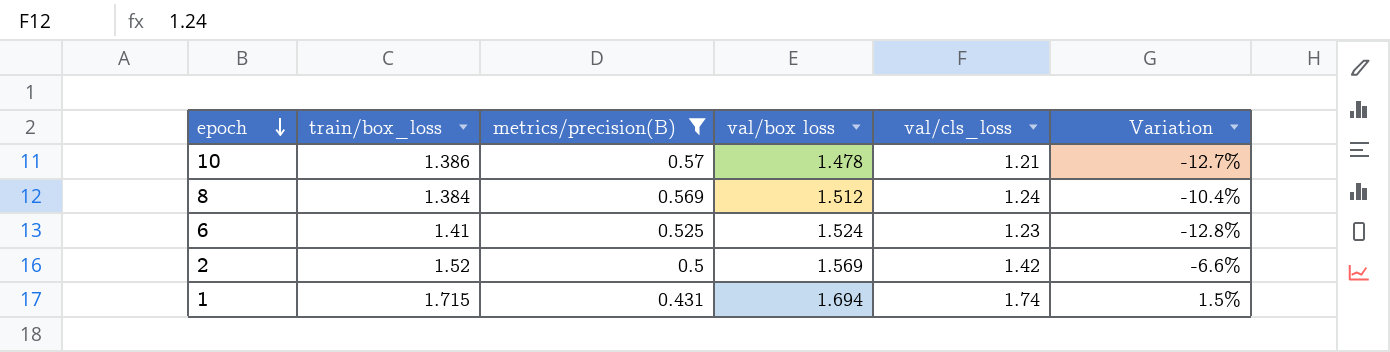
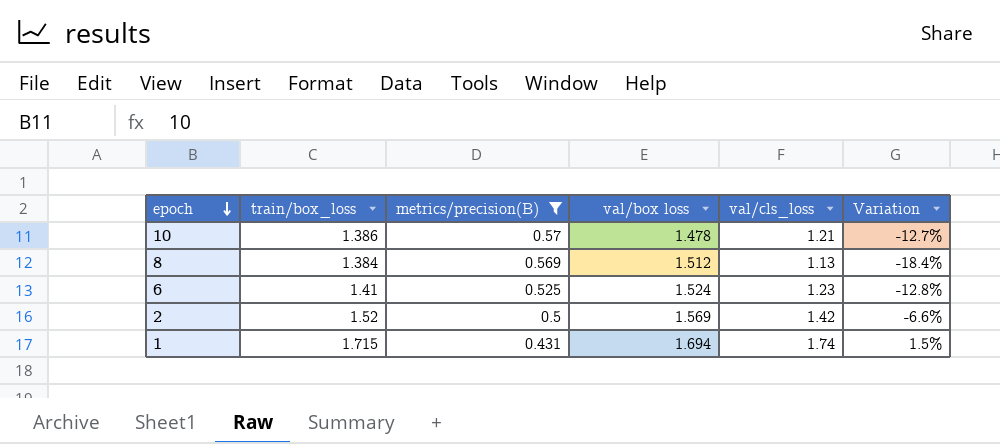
8 | val/cls_loss: 1.24 -> 1.13
8 | Variation: -10.4% -> -18.4%

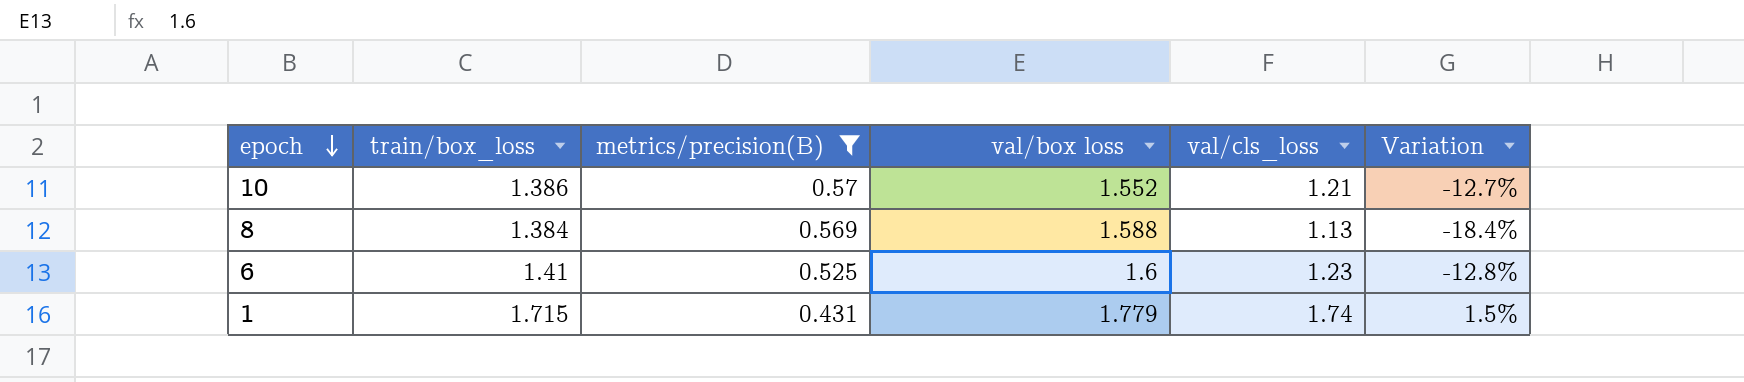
row 2: 1.52 | 0.5 | 1.569 | 1.42 | -6.6% -> none
10 | val/box loss: 1.478 -> 1.552
8 | val/box loss: 1.512 -> 1.588
6 | val/box loss: 1.524 -> 1.6
1 | val/box loss: 1.694 -> 1.779

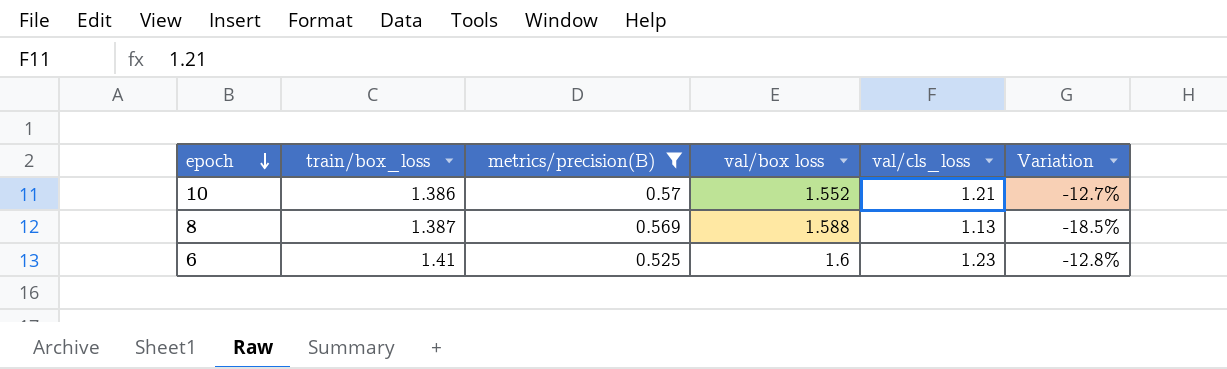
row 1: 1.715 | 0.431 | 1.779 | 1.74 | 1.5% -> none
8 | train/box_loss: 1.384 -> 1.387
8 | Variation: -18.4% -> -18.5%

